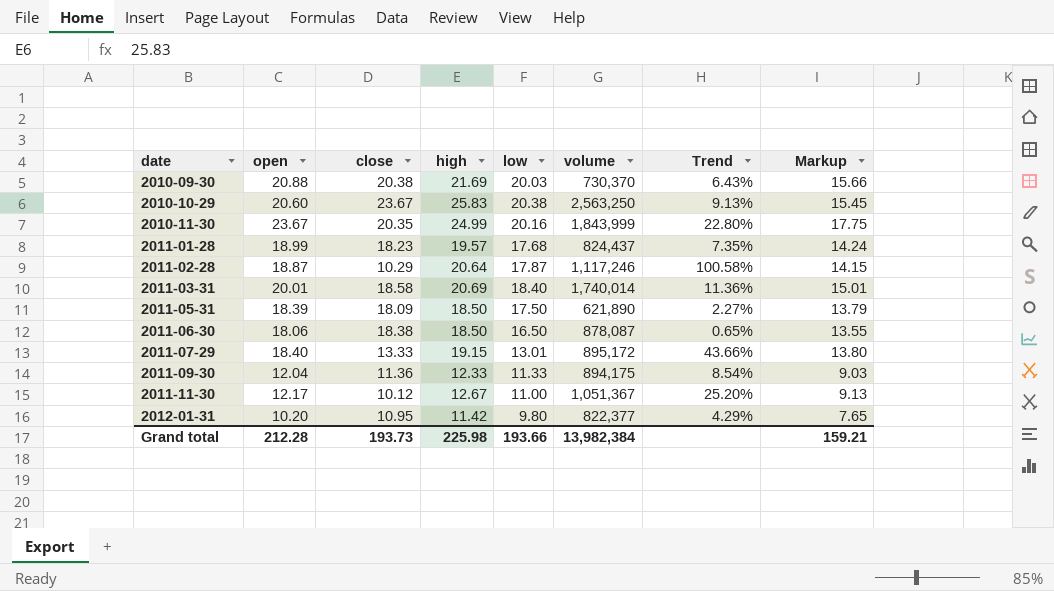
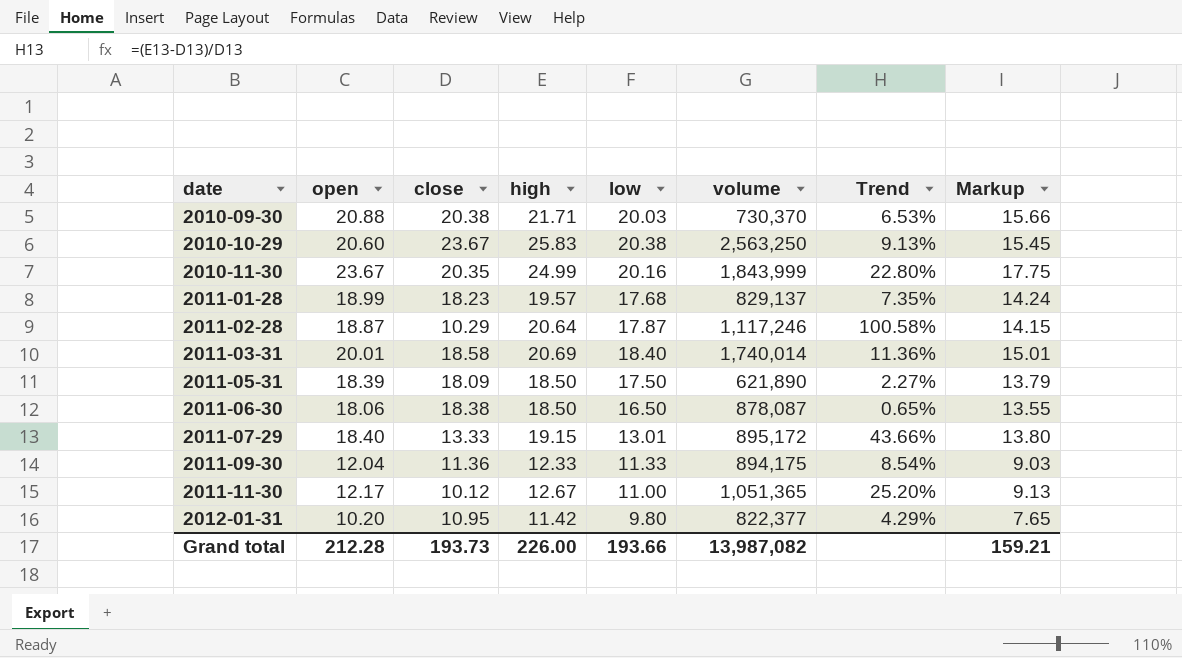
2010-09-30 | high: 21.69 -> 21.71
2010-09-30 | Trend: 6.43% -> 6.53%
2011-01-28 | volume: 824,437 -> 829,137
2011-11-30 | volume: 1,051,367 -> 1,051,365
Grand total | high: 225.98 -> 226.00
Grand total | volume: 13,982,384 -> 13,987,082

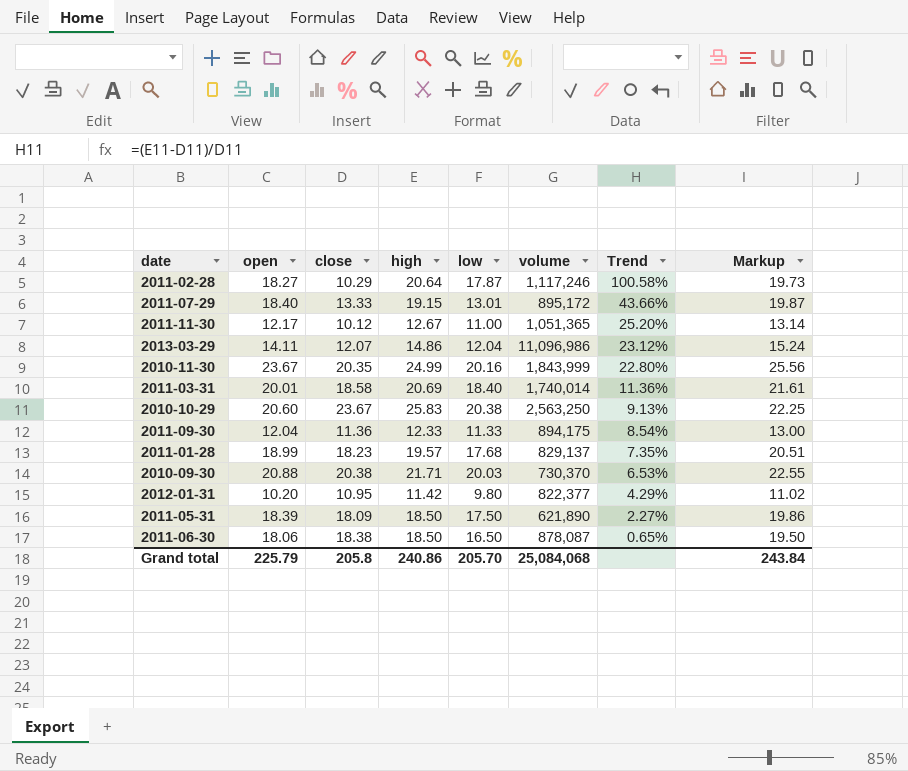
row order: date ascending -> Trend descending
column Markup | formula: [open] * 0.75 -> [open] * 1.08
2011-02-28 | open: 18.87 -> 18.27
row 2013-03-29: none -> 14.11 | 12.07 | 14.86 | 12.04 | 11,096,986 | 23.12% | 15.24
Grand total | open: 212.28 -> 225.79
Grand total | close: 193.73 -> 205.8
Grand total | high: 226.00 -> 240.86
Grand total | low: 193.66 -> 205.70
Grand total | volume: 13,987,082 -> 25,084,068
Grand total | Markup: 159.21 -> 243.84

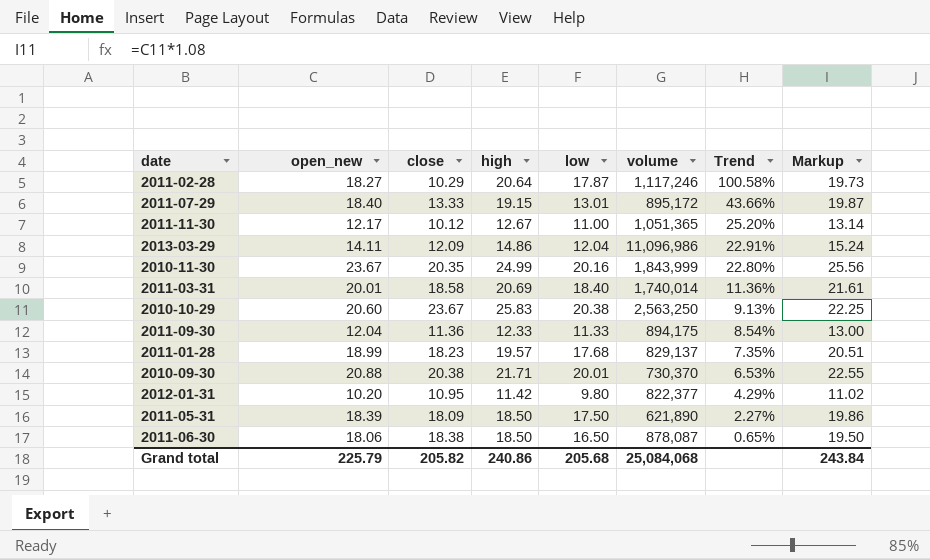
column name: open -> open_new
2013-03-29 | close: 12.07 -> 12.09
2013-03-29 | Trend: 23.12% -> 22.91%
2010-09-30 | low: 20.03 -> 20.01
Grand total | close: 205.8 -> 205.82
Grand total | low: 205.70 -> 205.68

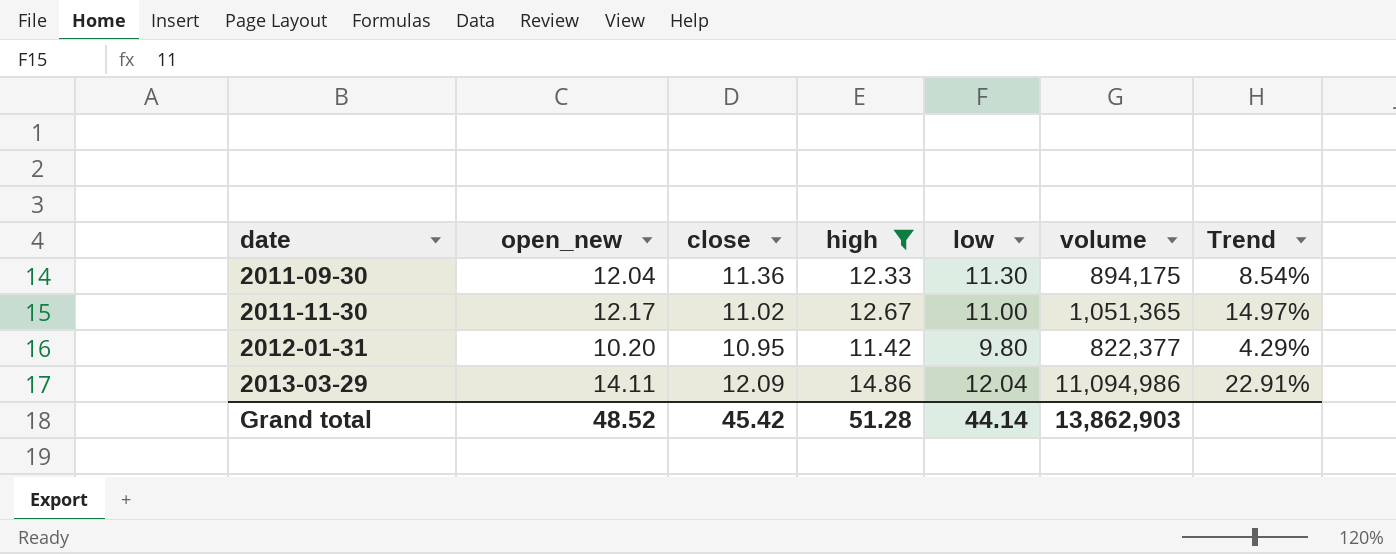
filter: none -> high <= 14.86
row order: Trend descending -> date ascending
column Markup | formula: [open_new] * 1.08 -> none
2011-09-30 | low: 11.33 -> 11.30
2011-11-30 | close: 10.12 -> 11.02
2011-11-30 | Trend: 25.20% -> 14.97%
2013-03-29 | volume: 11,096,986 -> 11,094,986
Grand total | open_new: 225.79 -> 48.52
Grand total | close: 205.82 -> 45.42
Grand total | high: 240.86 -> 51.28
Grand total | low: 205.68 -> 44.14
Grand total | volume: 25,084,068 -> 13,862,903

